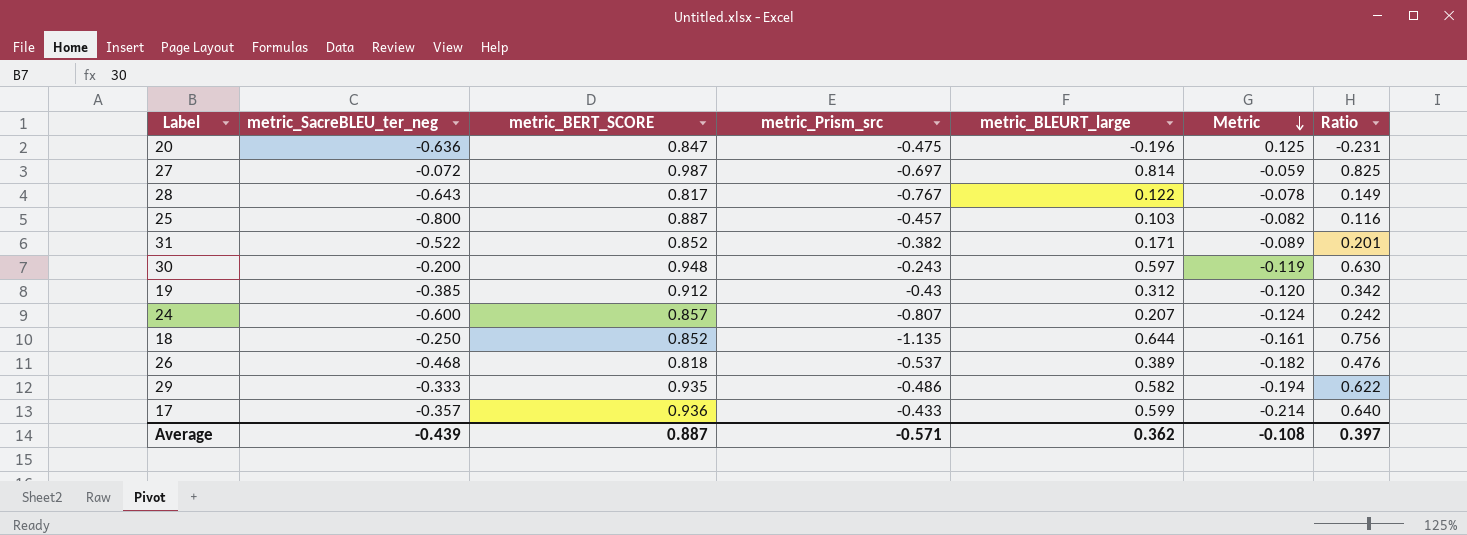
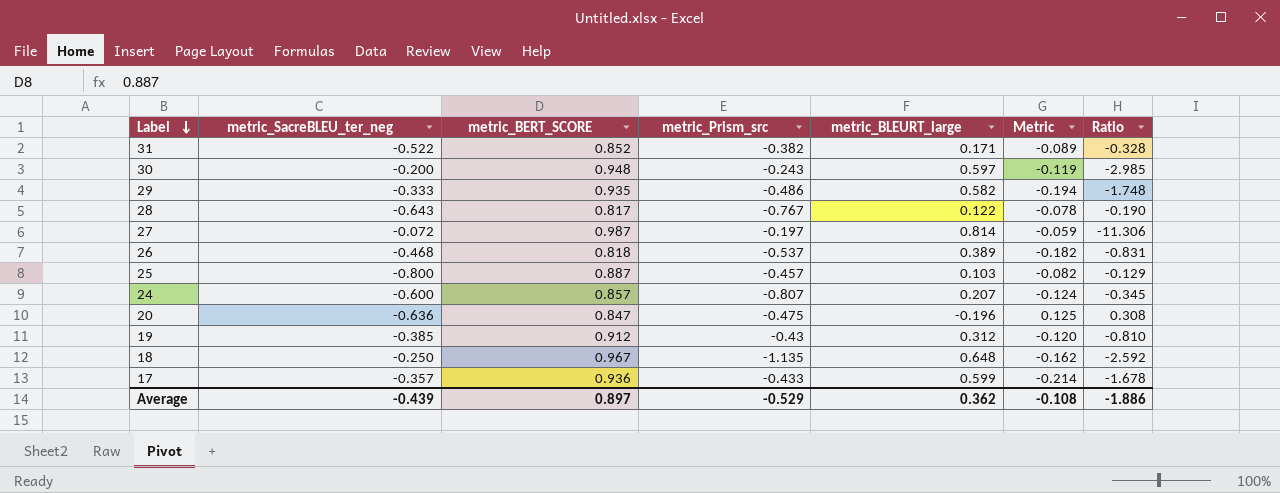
row order: Metric descending -> Label descending
column Ratio | formula: [metric_BLEURT_large] / [metric_BERT_SCORE] -> [metric_BLEURT_large] / [metric_SacreBLEU_ter_neg]
27 | metric_Prism_src: -0.697 -> -0.197
18 | metric_BERT_SCORE: 0.852 -> 0.967
18 | metric_BLEURT_large: 0.644 -> 0.648
18 | Metric: -0.161 -> -0.162
Average | metric_BERT_SCORE: 0.887 -> 0.897
Average | metric_Prism_src: -0.571 -> -0.529
Average | Ratio: 0.397 -> -1.886

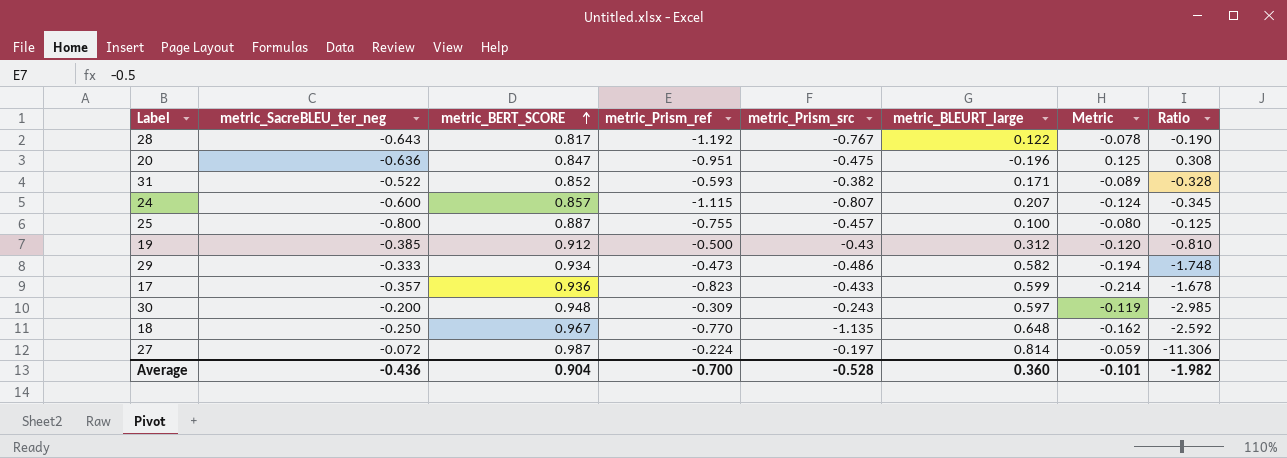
row order: Label descending -> metric_BERT_SCORE ascending
column metric_Prism_ref | position: none -> 4
row 26: -0.468 | 0.818 | -0.537 | 0.389 | -0.182 | -0.831 -> none
25 | metric_BLEURT_large: 0.103 -> 0.100
25 | Metric: -0.082 -> -0.080
25 | Ratio: -0.129 -> -0.125
29 | metric_BERT_SCORE: 0.935 -> 0.934
Average | metric_SacreBLEU_ter_neg: -0.439 -> -0.436
Average | metric_BERT_SCORE: 0.897 -> 0.904
Average | metric_Prism_src: -0.529 -> -0.528
Average | metric_BLEURT_large: 0.362 -> 0.360
Average | Metric: -0.108 -> -0.101
Average | Ratio: -1.886 -> -1.982

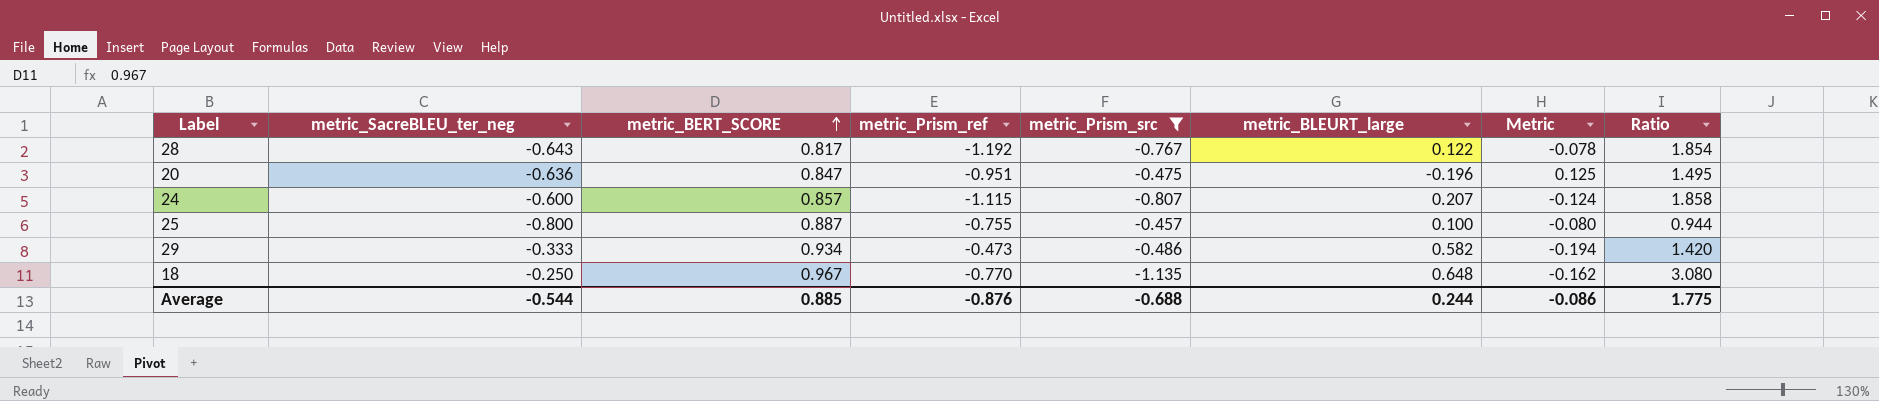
filter: none -> metric_Prism_src <= -0.457
column Ratio | formula: [metric_BLEURT_large] / [metric_SacreBLEU_ter_neg] -> [metric_Prism_ref] / [metric_SacreBLEU_ter_neg]
Average | metric_SacreBLEU_ter_neg: -0.436 -> -0.544
Average | metric_BERT_SCORE: 0.904 -> 0.885
Average | metric_Prism_ref: -0.700 -> -0.876
Average | metric_Prism_src: -0.528 -> -0.688
Average | metric_BLEURT_large: 0.360 -> 0.244
Average | Metric: -0.101 -> -0.086
Average | Ratio: -1.982 -> 1.775

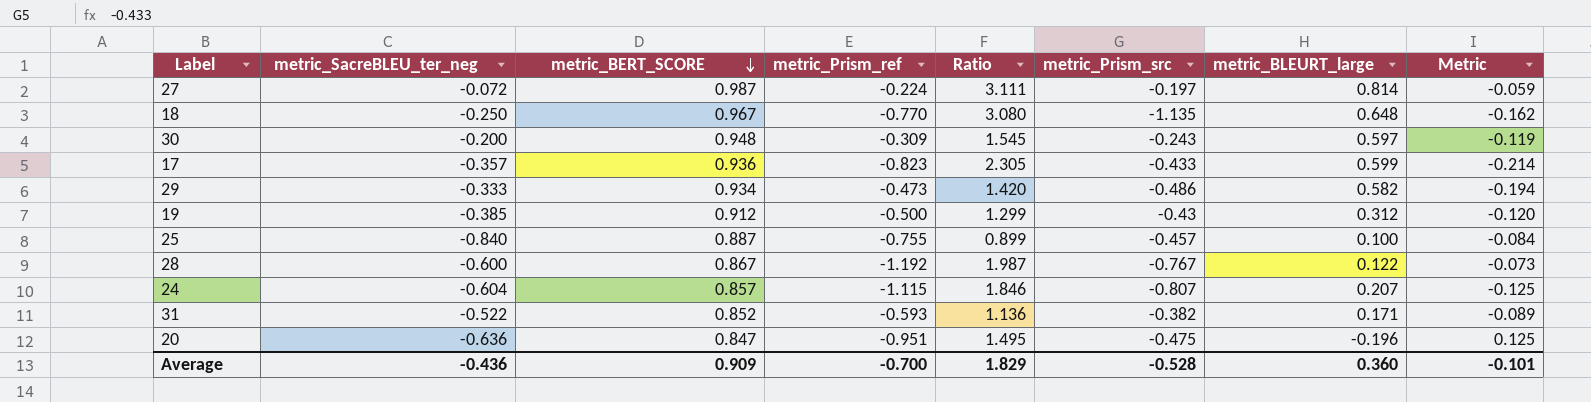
filter: metric_Prism_src <= -0.457 -> none
row order: metric_BERT_SCORE ascending -> metric_BERT_SCORE descending
column Ratio | position: 8 -> 5
25 | metric_SacreBLEU_ter_neg: -0.800 -> -0.840
25 | Ratio: 0.944 -> 0.899
25 | Metric: -0.080 -> -0.084
28 | metric_SacreBLEU_ter_neg: -0.643 -> -0.600
28 | metric_BERT_SCORE: 0.817 -> 0.867
28 | Ratio: 1.854 -> 1.987
28 | Metric: -0.078 -> -0.073
24 | metric_SacreBLEU_ter_neg: -0.600 -> -0.604
24 | Ratio: 1.858 -> 1.846
24 | Metric: -0.124 -> -0.125
Average | metric_SacreBLEU_ter_neg: -0.544 -> -0.436
Average | metric_BERT_SCORE: 0.885 -> 0.909
Average | metric_Prism_ref: -0.876 -> -0.700
Average | Ratio: 1.775 -> 1.829
Average | metric_Prism_src: -0.688 -> -0.528
Average | metric_BLEURT_large: 0.244 -> 0.360
Average | Metric: -0.086 -> -0.101

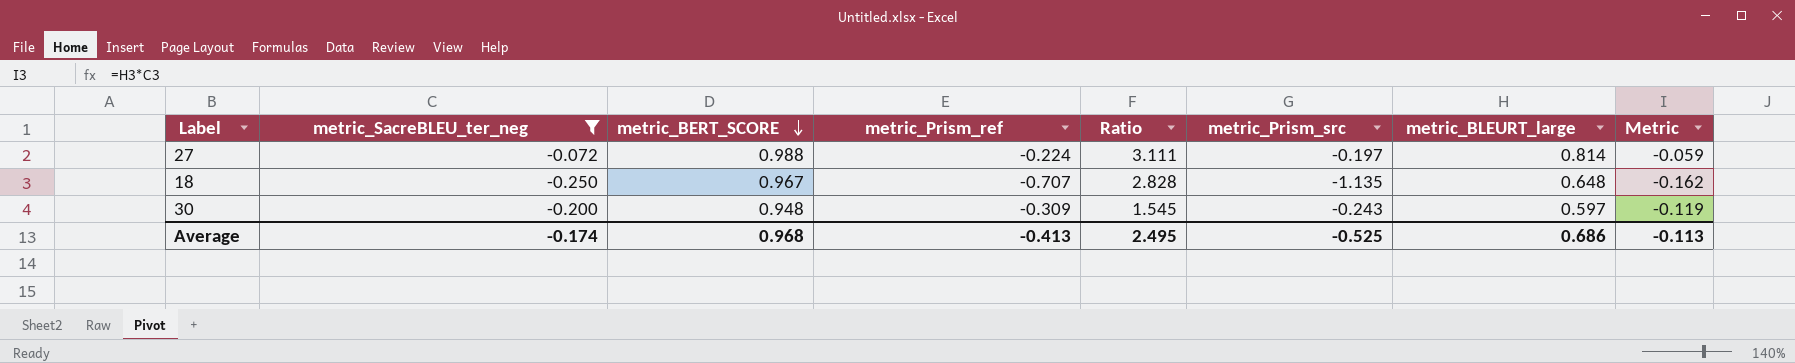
filter: none -> metric_SacreBLEU_ter_neg >= -0.250
27 | metric_BERT_SCORE: 0.987 -> 0.988
18 | metric_Prism_ref: -0.770 -> -0.707
18 | Ratio: 3.080 -> 2.828
Average | metric_SacreBLEU_ter_neg: -0.436 -> -0.174
Average | metric_BERT_SCORE: 0.909 -> 0.968
Average | metric_Prism_ref: -0.700 -> -0.413
Average | Ratio: 1.829 -> 2.495
Average | metric_Prism_src: -0.528 -> -0.525
Average | metric_BLEURT_large: 0.360 -> 0.686
Average | Metric: -0.101 -> -0.113

